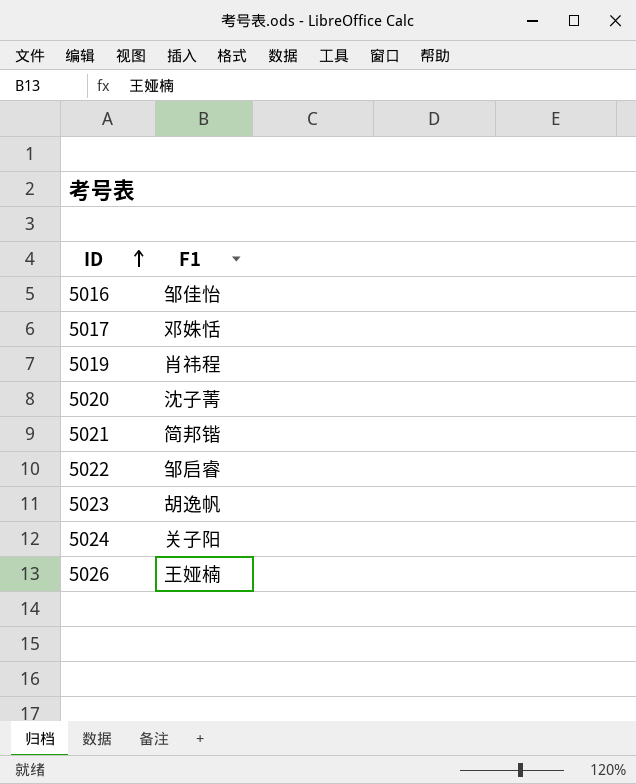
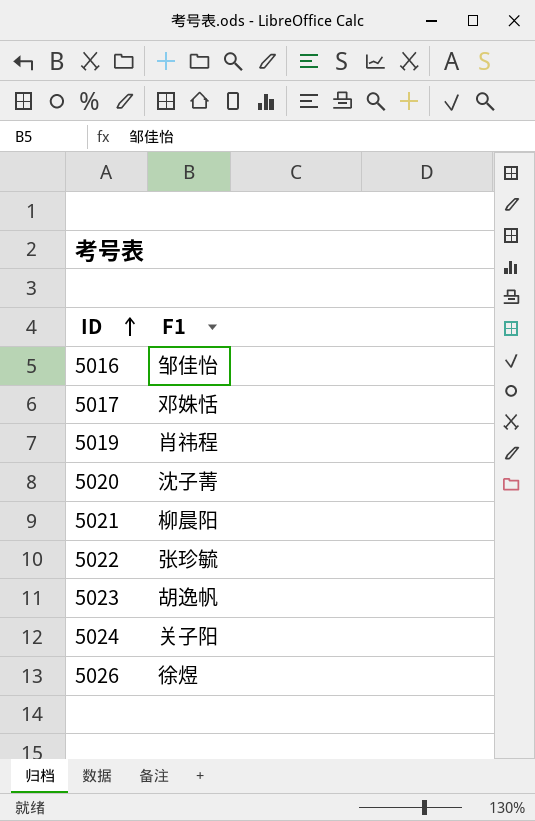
5021 | F1: 简邦锴 -> 柳晨阳
5022 | F1: 邹启睿 -> 张珍毓
5026 | F1: 王娅楠 -> 徐煜

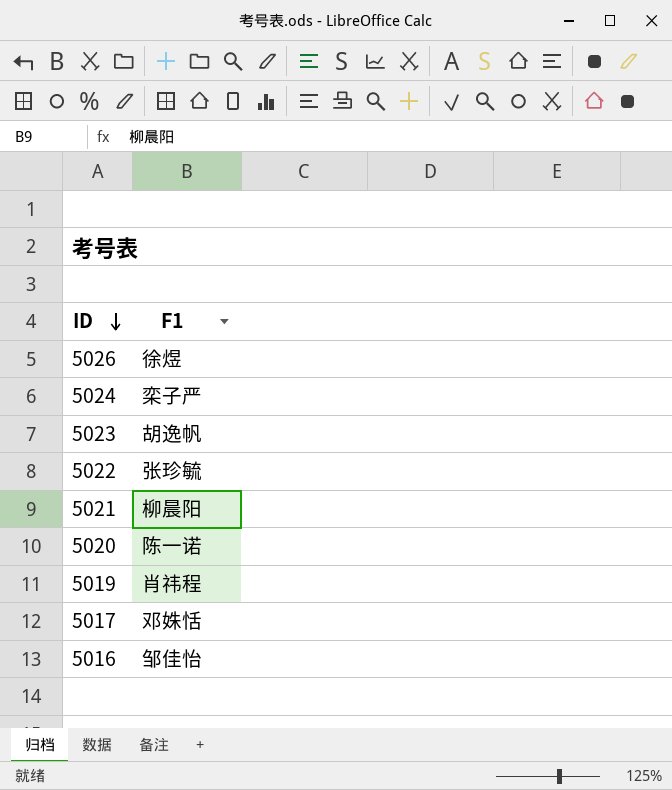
row order: ID ascending -> ID descending
5024 | F1: 关子阳 -> 栾子严
5020 | F1: 沈子菁 -> 陈一诺

